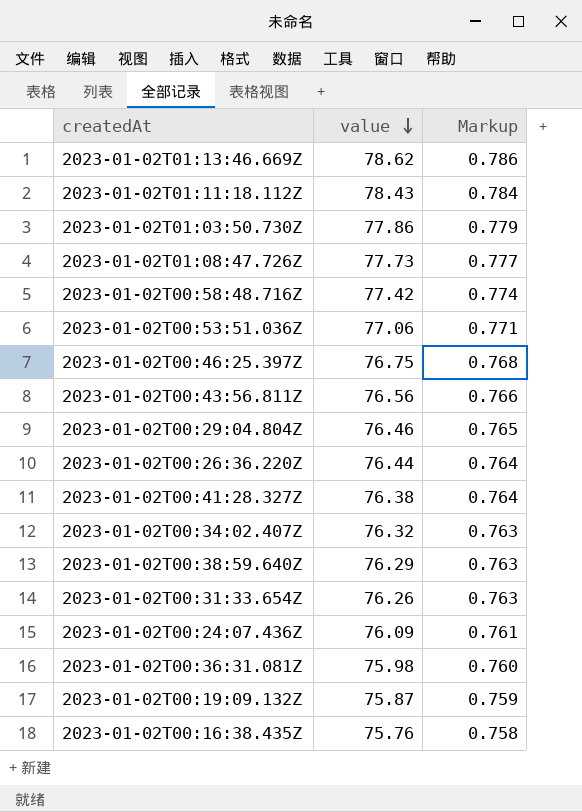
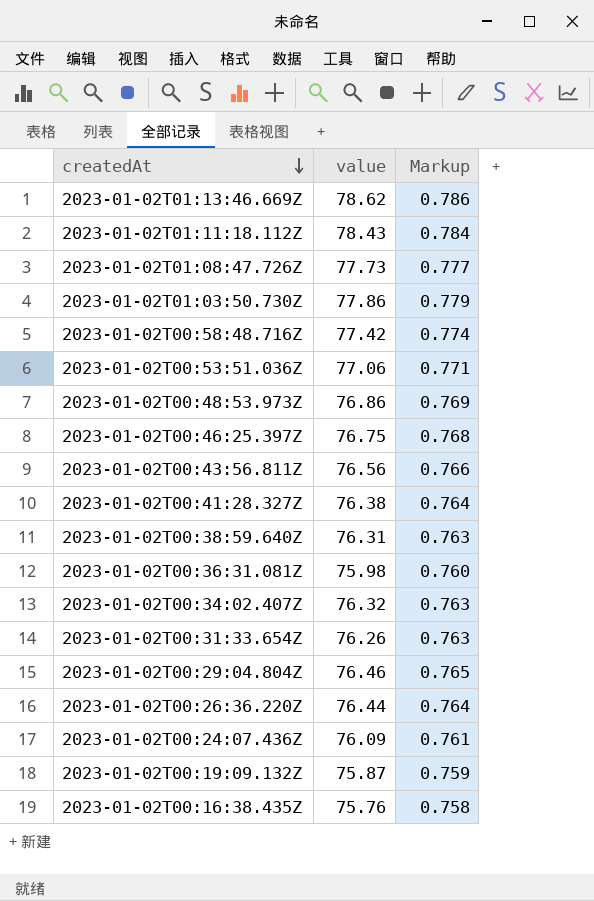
row order: value descending -> createdAt descending
row 2023-01-02T00:48:53.973Z: none -> 76.86 | 0.769
2023-01-02T00:38:59.640Z | value: 76.29 -> 76.31

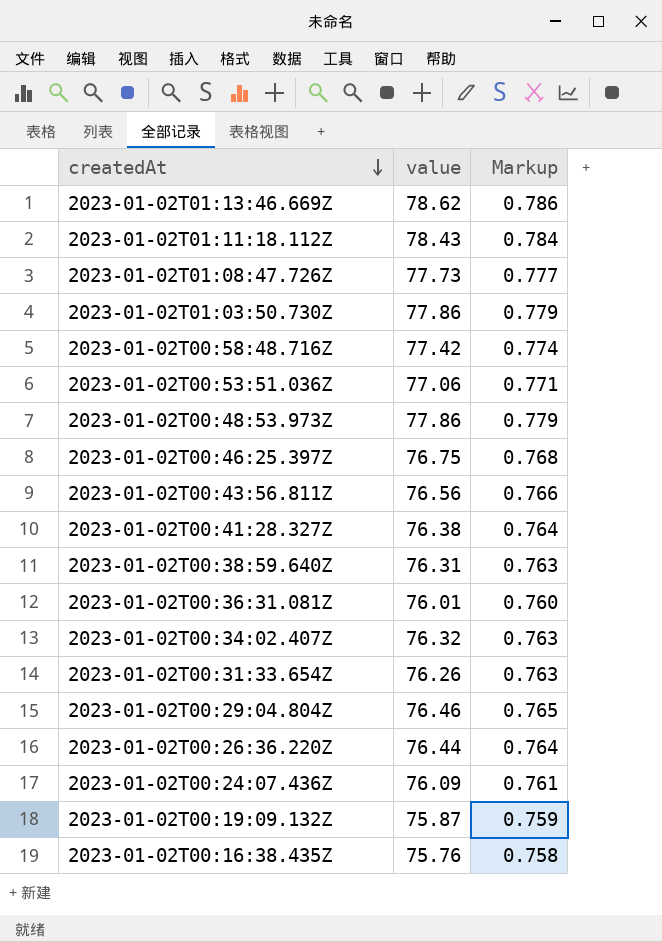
2023-01-02T00:48:53.973Z | value: 76.86 -> 77.86
2023-01-02T00:48:53.973Z | Markup: 0.769 -> 0.779
2023-01-02T00:36:31.081Z | value: 75.98 -> 76.01

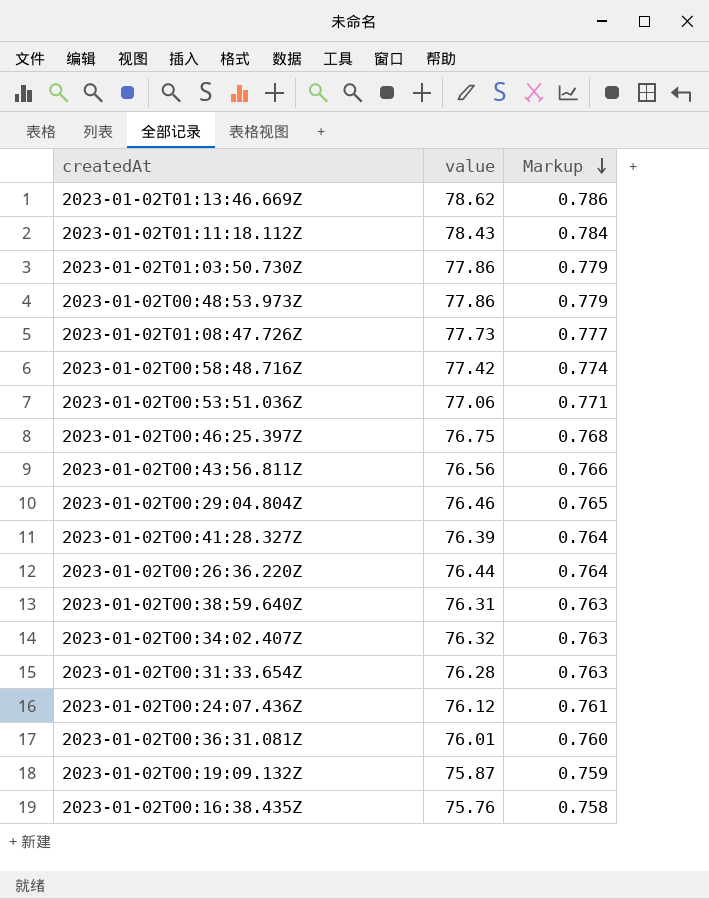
row order: createdAt descending -> Markup descending
2023-01-02T00:41:28.327Z | value: 76.38 -> 76.39
2023-01-02T00:31:33.654Z | value: 76.26 -> 76.28
2023-01-02T00:24:07.436Z | value: 76.09 -> 76.12

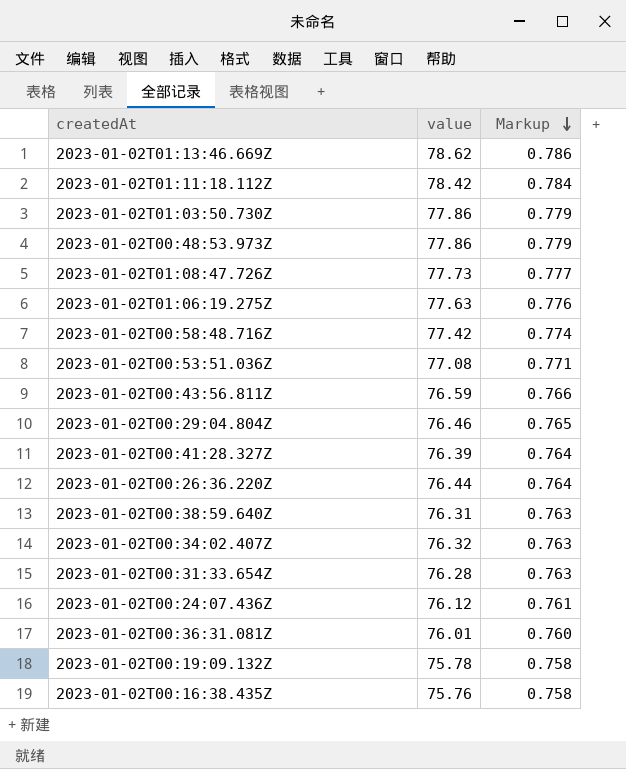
row 2023-01-02T00:46:25.397Z: 76.75 | 0.768 -> none
2023-01-02T01:11:18.112Z | value: 78.43 -> 78.42
row 2023-01-02T01:06:19.275Z: none -> 77.63 | 0.776
2023-01-02T00:53:51.036Z | value: 77.06 -> 77.08
2023-01-02T00:43:56.811Z | value: 76.56 -> 76.59
2023-01-02T00:19:09.132Z | value: 75.87 -> 75.78
2023-01-02T00:19:09.132Z | Markup: 0.759 -> 0.758

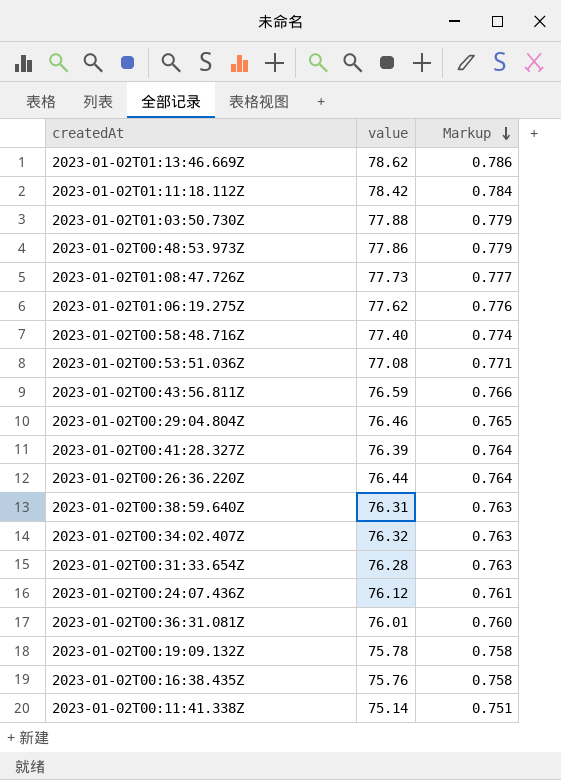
2023-01-02T01:03:50.730Z | value: 77.86 -> 77.88
2023-01-02T01:06:19.275Z | value: 77.63 -> 77.62
2023-01-02T00:58:48.716Z | value: 77.42 -> 77.40
row 2023-01-02T00:11:41.338Z: none -> 75.14 | 0.751

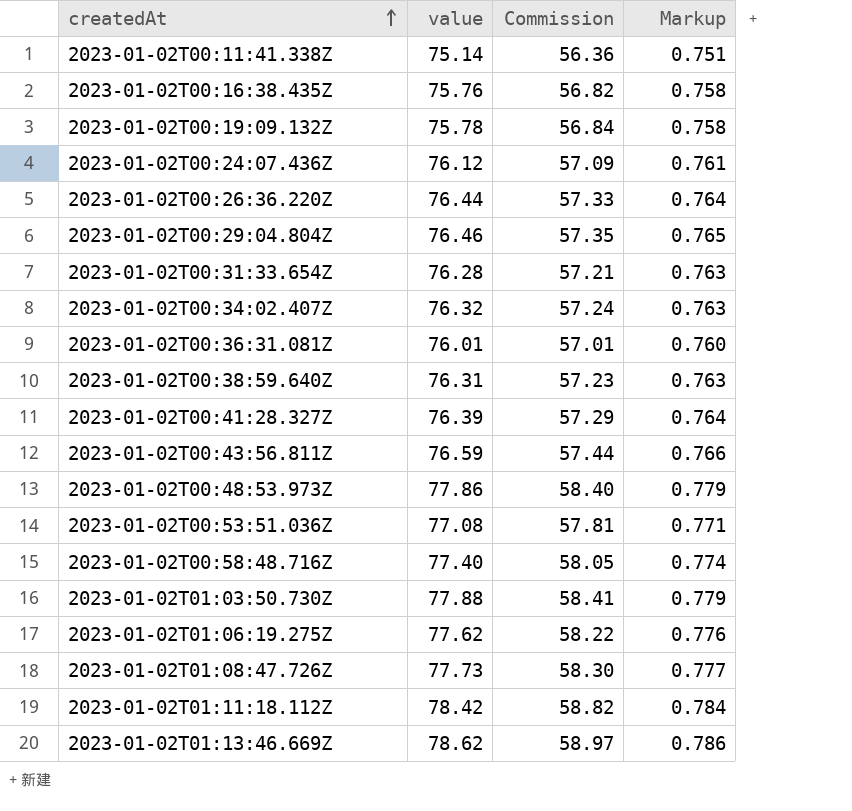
row order: Markup descending -> createdAt ascending
column Commission | formula: none -> [value] * 0.75

